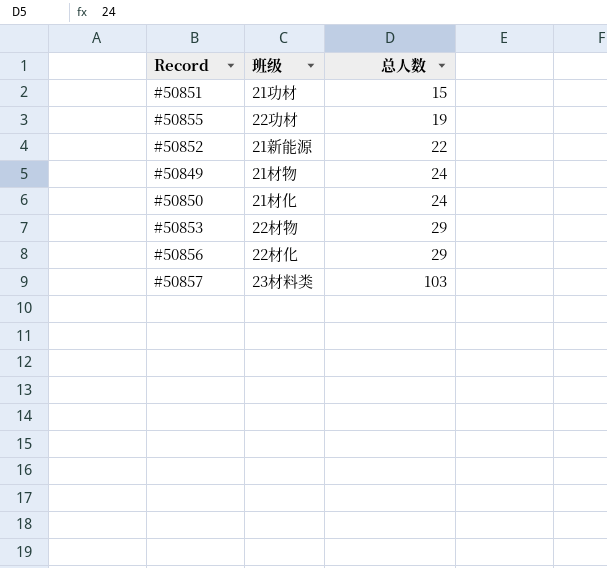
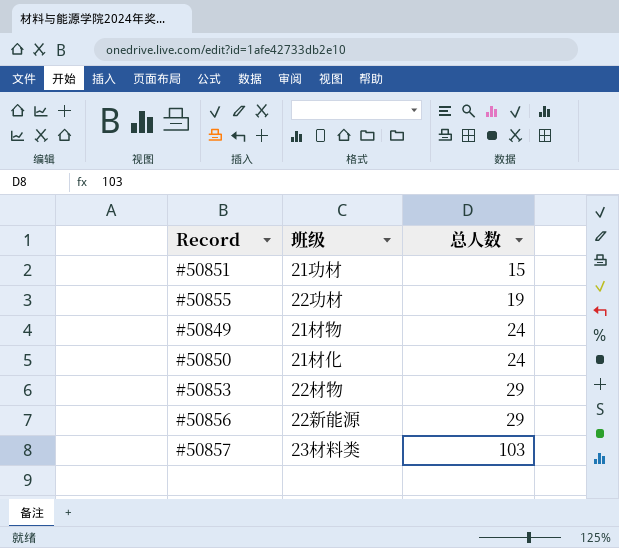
row #50852: 21新能源 | 22 -> none
#50856 | 班级: 22材化 -> 22新能源

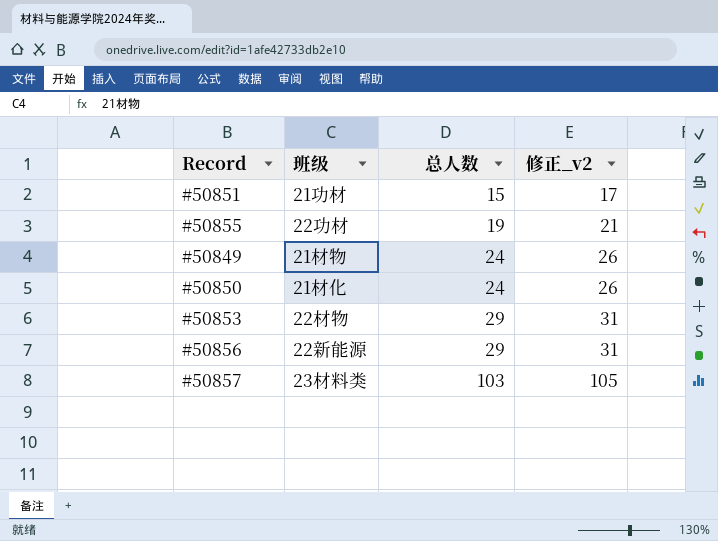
column 修正_v2 | formula: none -> [总人数] + 2

